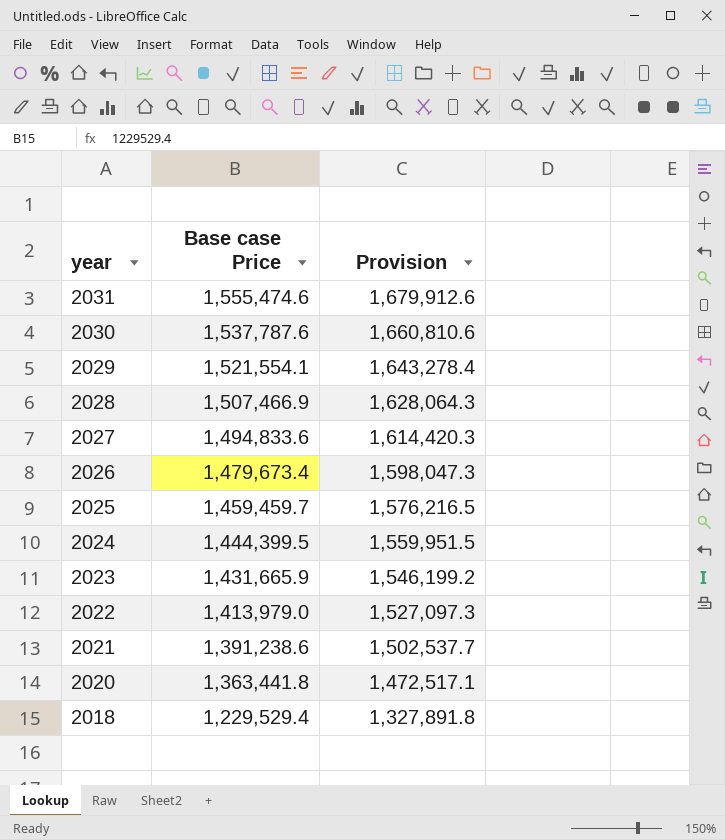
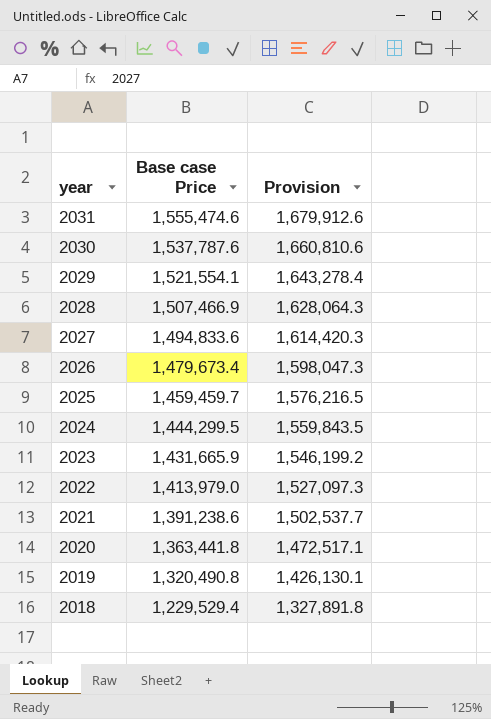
2024 | Base case Price: 1,444,399.5 -> 1,444,299.5
2024 | Provision: 1,559,951.5 -> 1,559,843.5
row 2019: none -> 1,320,490.8 | 1,426,130.1

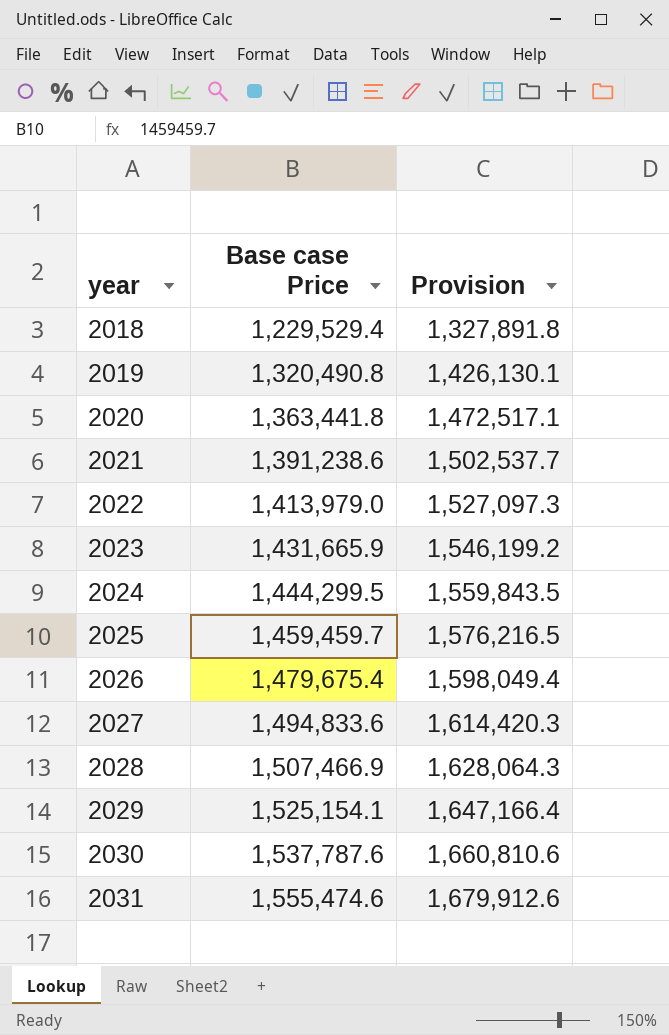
row order: year descending -> year ascending
2026 | Base case Price: 1,479,673.4 -> 1,479,675.4
2026 | Provision: 1,598,047.3 -> 1,598,049.4
2029 | Base case Price: 1,521,554.1 -> 1,525,154.1
2029 | Provision: 1,643,278.4 -> 1,647,166.4

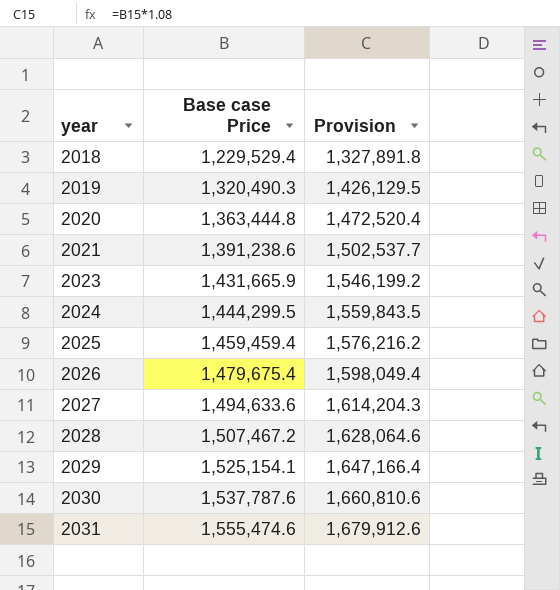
row 2022: 1,413,979.0 | 1,527,097.3 -> none
2019 | Base case Price: 1,320,490.8 -> 1,320,490.3
2019 | Provision: 1,426,130.1 -> 1,426,129.5
2020 | Base case Price: 1,363,441.8 -> 1,363,444.8
2020 | Provision: 1,472,517.1 -> 1,472,520.4
2025 | Base case Price: 1,459,459.7 -> 1,459,459.4
2025 | Provision: 1,576,216.5 -> 1,576,216.2
2027 | Base case Price: 1,494,833.6 -> 1,494,633.6
2027 | Provision: 1,614,420.3 -> 1,614,204.3
2028 | Base case Price: 1,507,466.9 -> 1,507,467.2
2028 | Provision: 1,628,064.3 -> 1,628,064.6

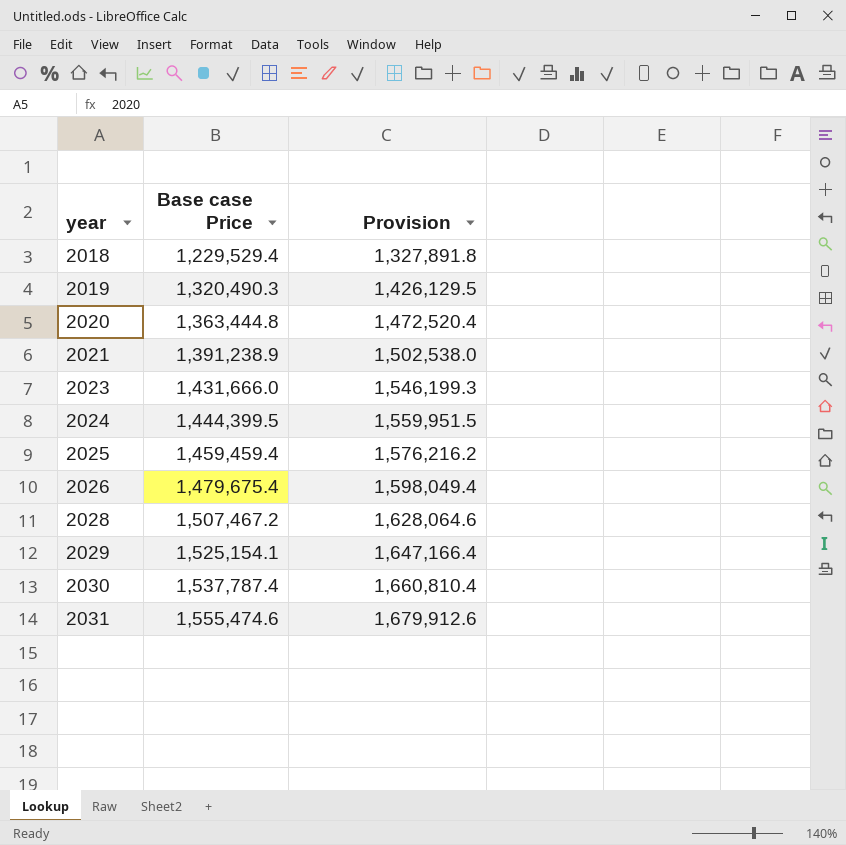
row 2027: 1,494,633.6 | 1,614,204.3 -> none
2021 | Base case Price: 1,391,238.6 -> 1,391,238.9
2021 | Provision: 1,502,537.7 -> 1,502,538.0
2023 | Base case Price: 1,431,665.9 -> 1,431,666.0
2023 | Provision: 1,546,199.2 -> 1,546,199.3
2024 | Base case Price: 1,444,299.5 -> 1,444,399.5
2024 | Provision: 1,559,843.5 -> 1,559,951.5
2030 | Base case Price: 1,537,787.6 -> 1,537,787.4
2030 | Provision: 1,660,810.6 -> 1,660,810.4

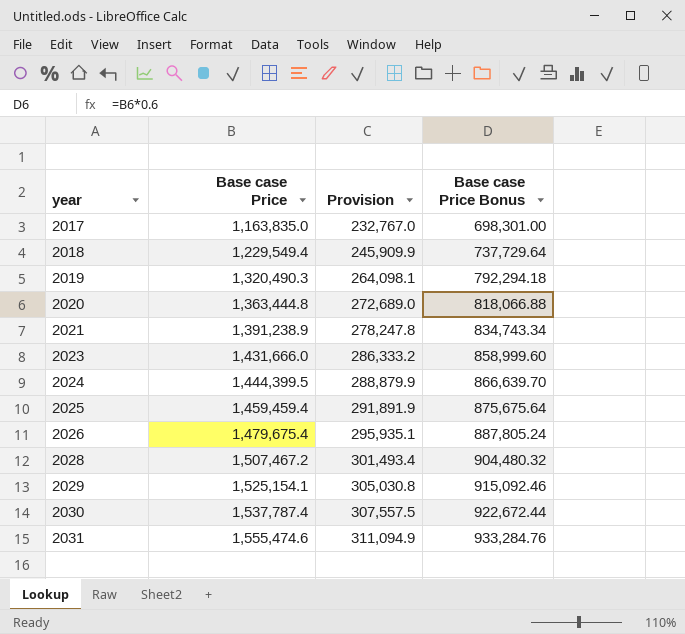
column Provision | formula: [Base case Price] * 1.08 -> [Base case Price] * 0.2
column Base case Price Bonus | formula: none -> [Base case Price] * 0.6
row 2017: none -> 1,163,835.0 | 232,767.0 | 698,301.00
2018 | Base case Price: 1,229,529.4 -> 1,229,549.4

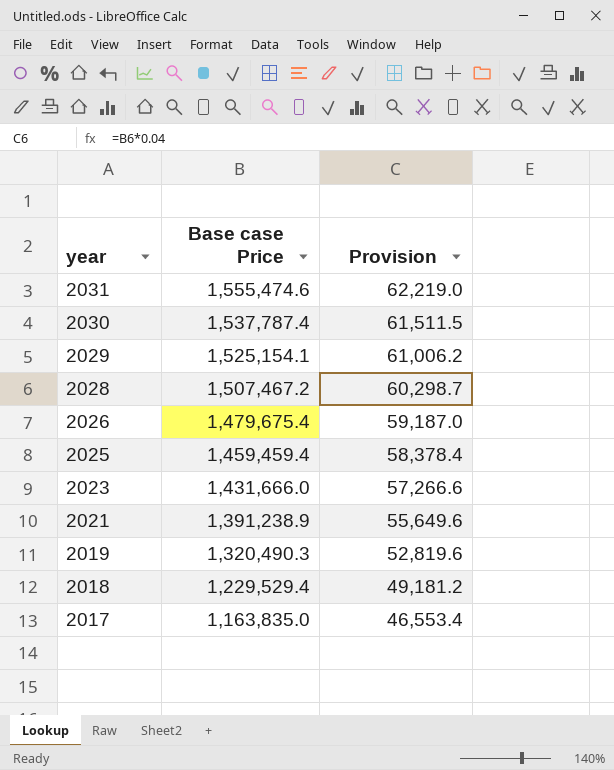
row order: year ascending -> year descending
column Base case Price Bonus | formula: [Base case Price] * 0.6 -> none
column Provision | formula: [Base case Price] * 0.2 -> [Base case Price] * 0.04
row 2020: 1,363,444.8 | 272,689.0 | 818,066.88 -> none
row 2024: 1,444,399.5 | 288,879.9 | 866,639.70 -> none
2018 | Base case Price: 1,229,549.4 -> 1,229,529.4

